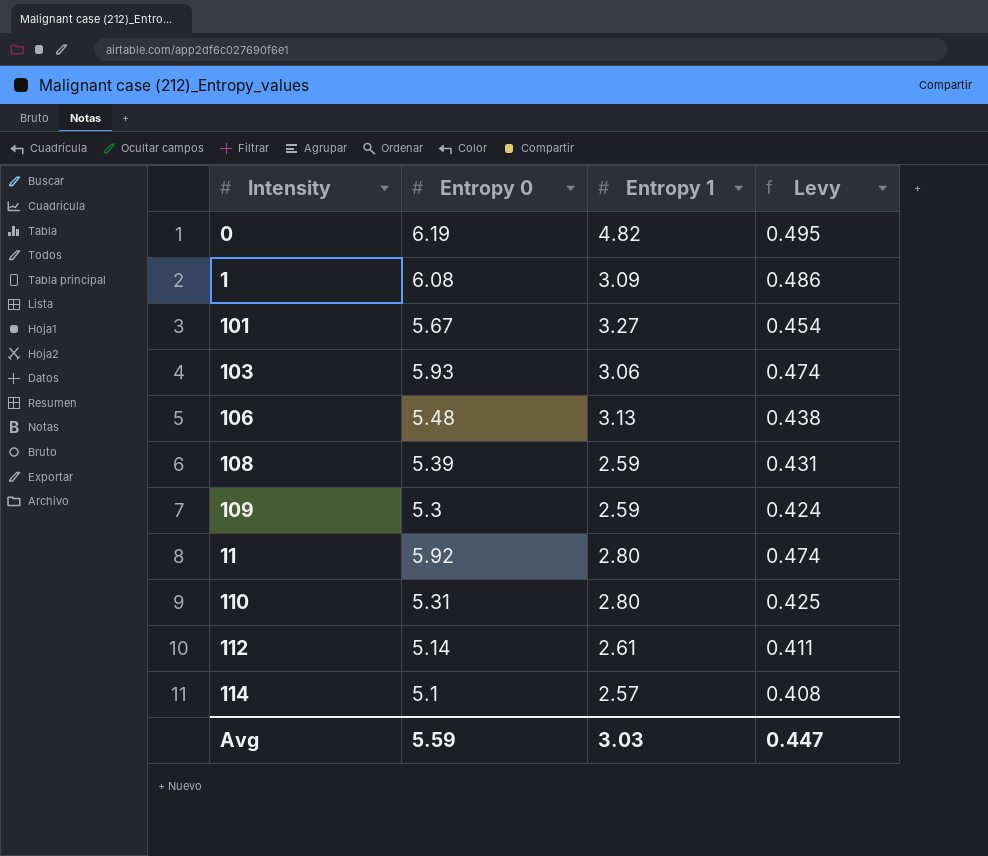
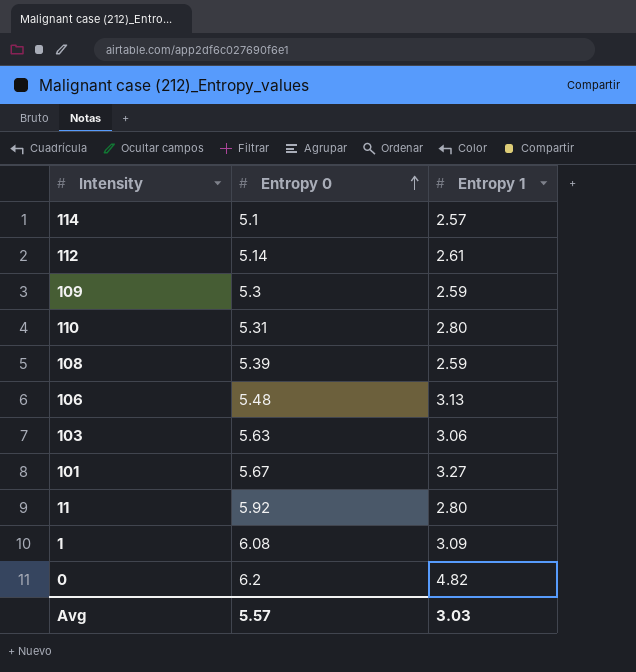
row order: none -> Entropy 0 ascending
column Levy | formula: [Entropy 0] * 0.08 -> none
103 | Entropy 0: 5.93 -> 5.63
0 | Entropy 0: 6.19 -> 6.2
Avg | Entropy 0: 5.59 -> 5.57

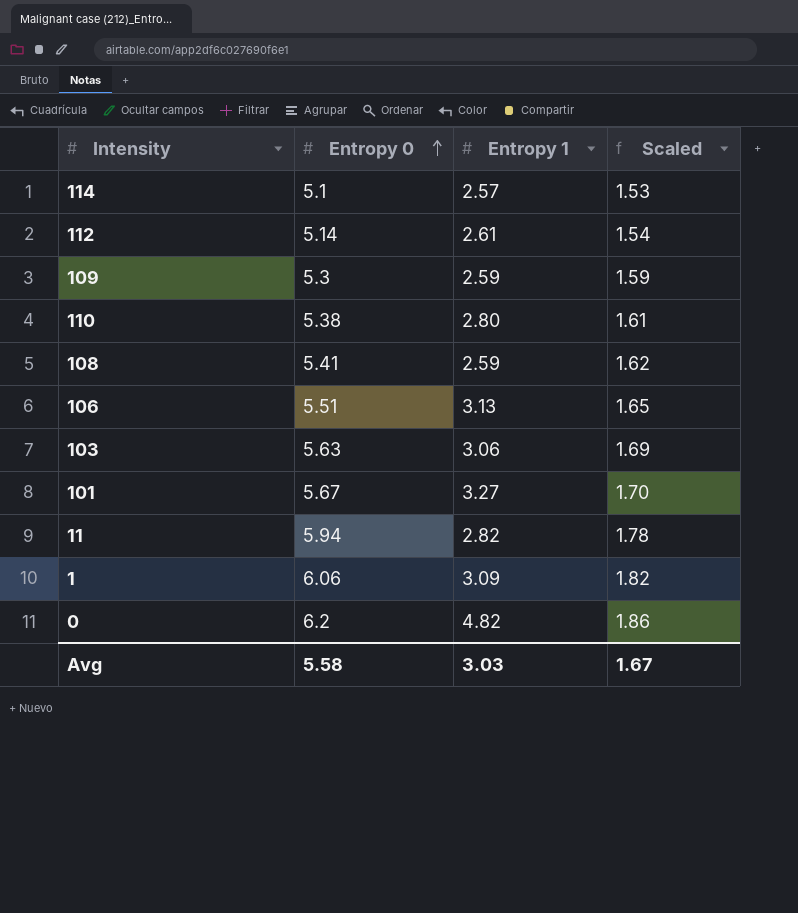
column Scaled | formula: none -> [Entropy 0] * 0.3
110 | Entropy 0: 5.31 -> 5.38
108 | Entropy 0: 5.39 -> 5.41
106 | Entropy 0: 5.48 -> 5.51
11 | Entropy 0: 5.92 -> 5.94
11 | Entropy 1: 2.80 -> 2.82
1 | Entropy 0: 6.08 -> 6.06
Avg | Entropy 0: 5.57 -> 5.58

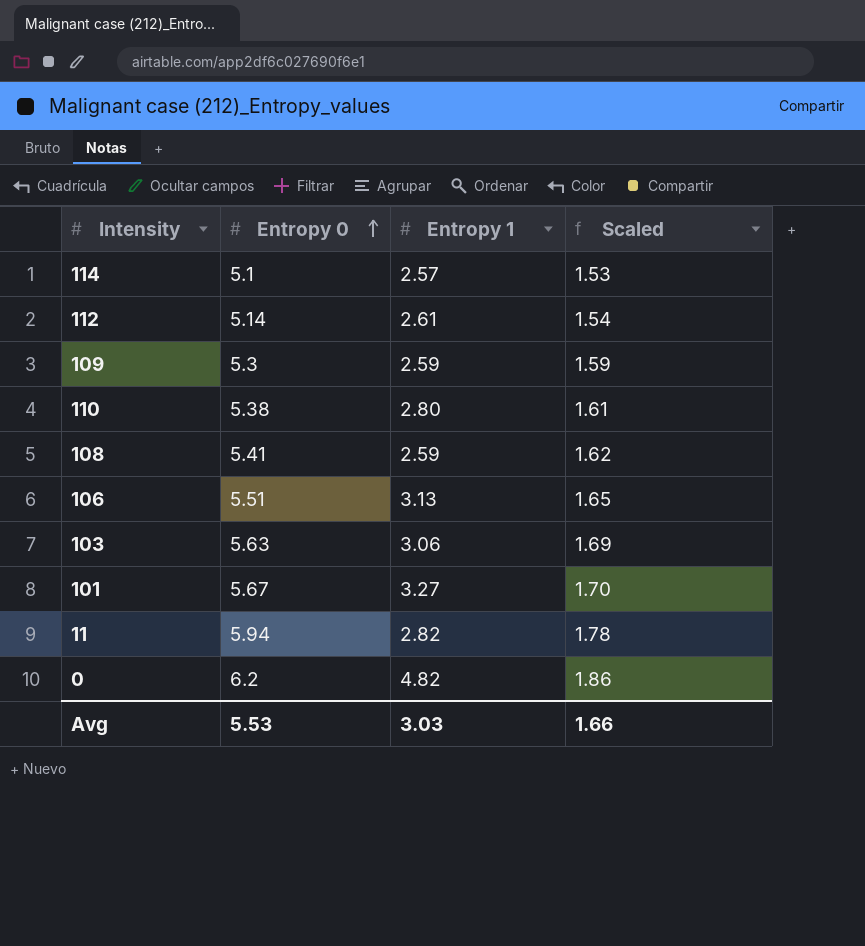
row 1: 6.06 | 3.09 | 1.82 -> none
Avg | Entropy 0: 5.58 -> 5.53
Avg | Scaled: 1.67 -> 1.66

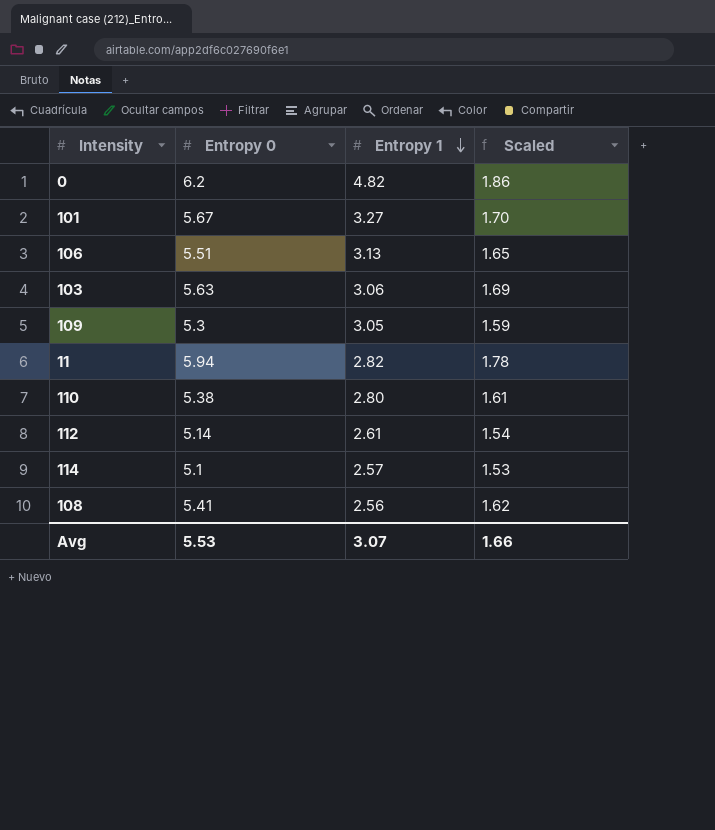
row order: Entropy 0 ascending -> Entropy 1 descending
109 | Entropy 1: 2.59 -> 3.05
108 | Entropy 1: 2.59 -> 2.56
Avg | Entropy 1: 3.03 -> 3.07

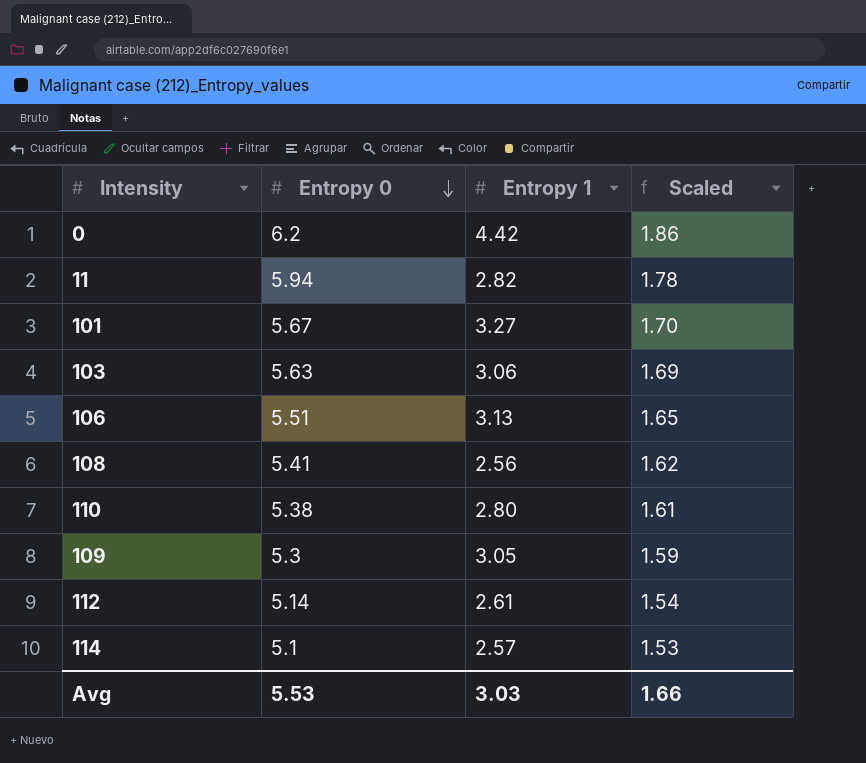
row order: Entropy 1 descending -> Entropy 0 descending
0 | Entropy 1: 4.82 -> 4.42
Avg | Entropy 1: 3.07 -> 3.03

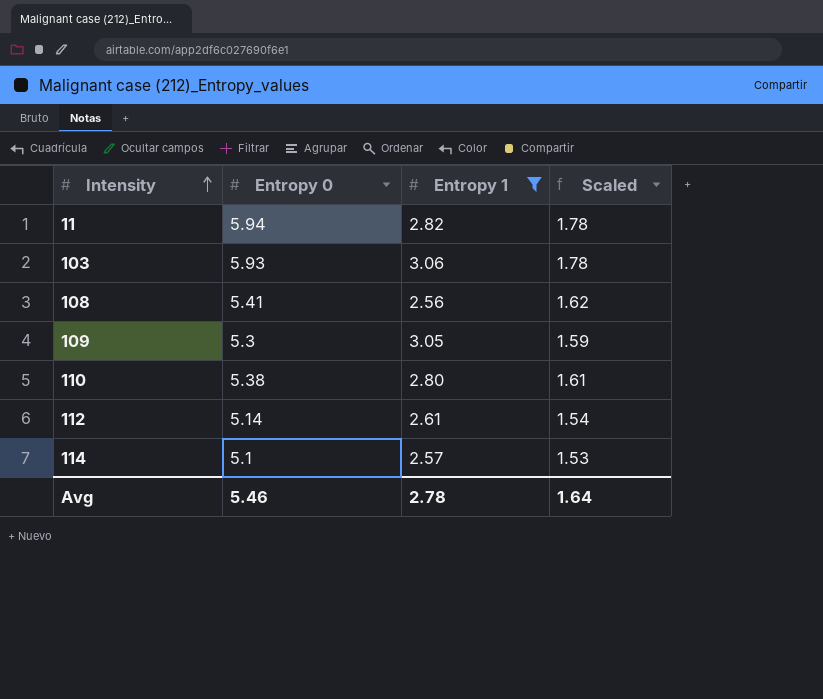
filter: none -> Entropy 1 <= 3.06
row order: Entropy 0 descending -> Intensity ascending
103 | Entropy 0: 5.63 -> 5.93
103 | Scaled: 1.69 -> 1.78
Avg | Entropy 0: 5.53 -> 5.46
Avg | Entropy 1: 3.03 -> 2.78
Avg | Scaled: 1.66 -> 1.64

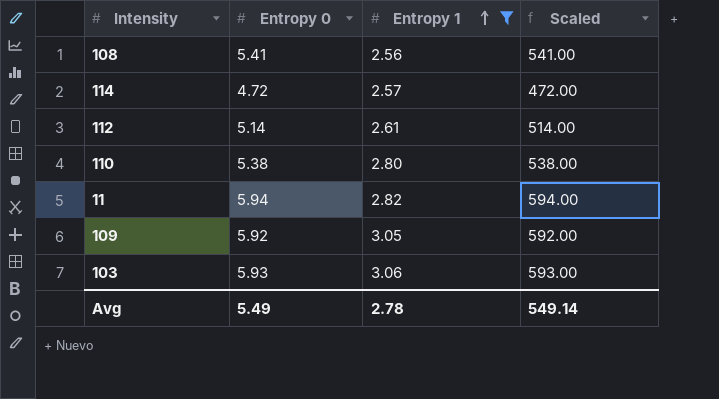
row order: Intensity ascending -> Entropy 1 ascending
column Scaled | formula: [Entropy 0] * 0.3 -> [Entropy 0] * 100
114 | Entropy 0: 5.1 -> 4.72
109 | Entropy 0: 5.3 -> 5.92
Avg | Entropy 0: 5.46 -> 5.49
Avg | Scaled: 1.64 -> 549.14

